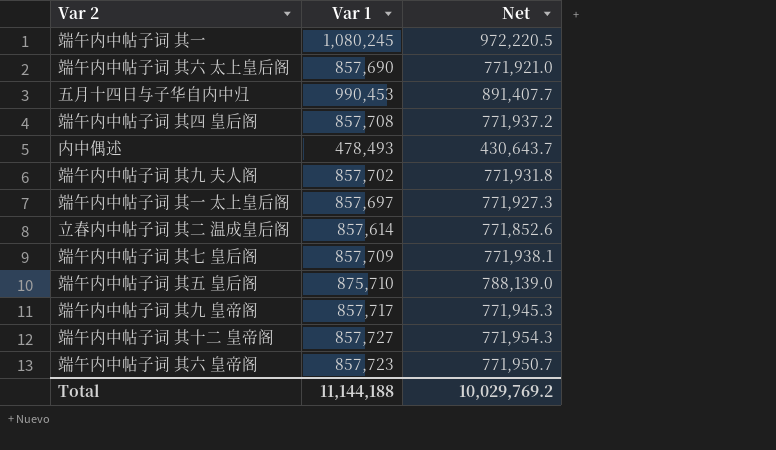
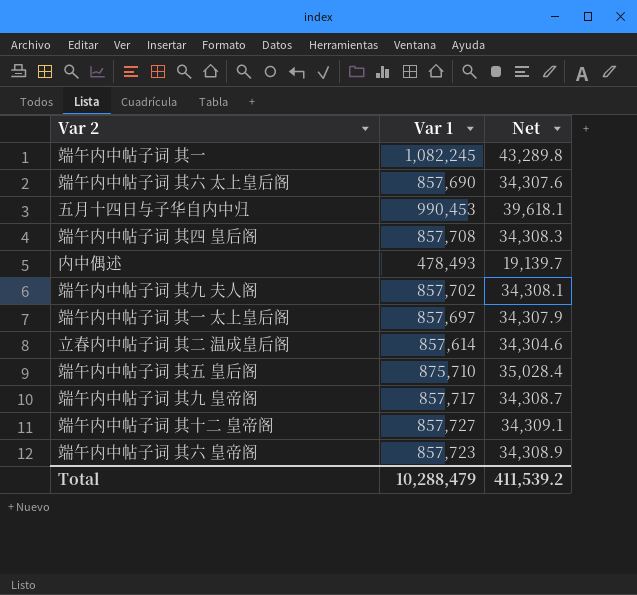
column Net | formula: [Var 1] * 0.9 -> [Var 1] * 0.04
row 端午内中帖子词 其七 皇后阁: 857,709 | 771,938.1 -> none
端午内中帖子词 其一 | Var 1: 1,080,245 -> 1,082,245
Total | Var 1: 11,144,188 -> 10,288,479
Total | Net: 10,029,769.2 -> 411,539.2

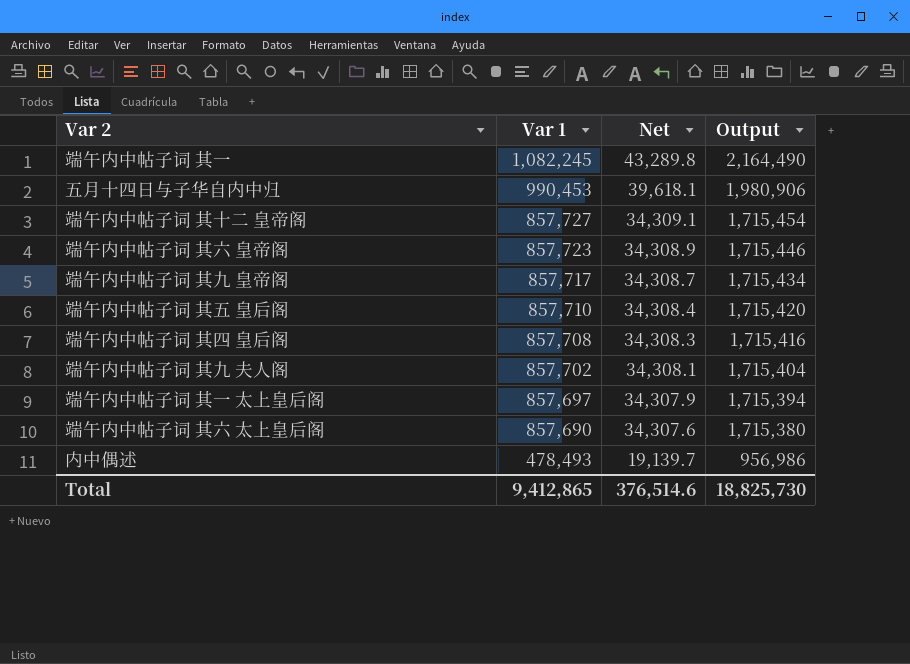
row order: none -> Var 1 descending
column Output | formula: none -> [Var 1] * 2
row 立春内中帖子词 其二 温成皇后阁: 857,614 | 34,304.6 -> none
端午内中帖子词 其五 皇后阁 | Var 1: 875,710 -> 857,710
端午内中帖子词 其五 皇后阁 | Net: 35,028.4 -> 34,308.4
Total | Var 1: 10,288,479 -> 9,412,865
Total | Net: 411,539.2 -> 376,514.6

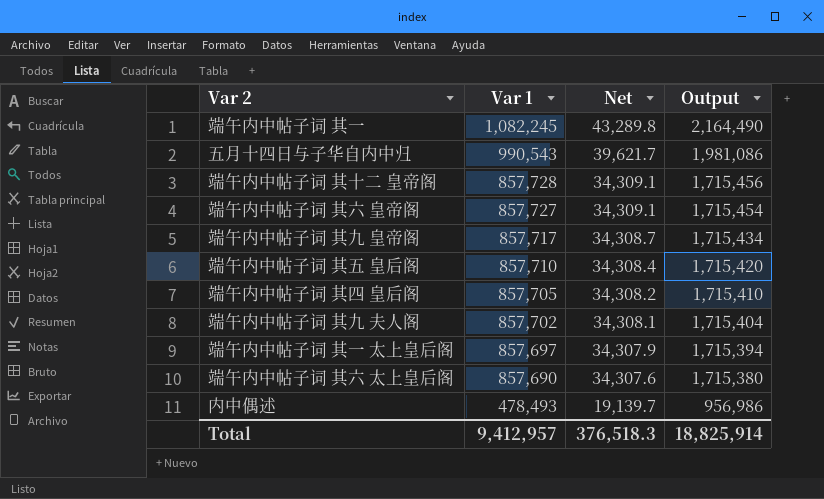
五月十四日与子华自内中归 | Var 1: 990,453 -> 990,543
五月十四日与子华自内中归 | Net: 39,618.1 -> 39,621.7
五月十四日与子华自内中归 | Output: 1,980,906 -> 1,981,086
端午内中帖子词 其十二 皇帝阁 | Var 1: 857,727 -> 857,728
端午内中帖子词 其十二 皇帝阁 | Output: 1,715,454 -> 1,715,456
端午内中帖子词 其六 皇帝阁 | Var 1: 857,723 -> 857,727
端午内中帖子词 其六 皇帝阁 | Net: 34,308.9 -> 34,309.1
端午内中帖子词 其六 皇帝阁 | Output: 1,715,446 -> 1,715,454
端午内中帖子词 其四 皇后阁 | Var 1: 857,708 -> 857,705
端午内中帖子词 其四 皇后阁 | Net: 34,308.3 -> 34,308.2
端午内中帖子词 其四 皇后阁 | Output: 1,715,416 -> 1,715,410
Total | Var 1: 9,412,865 -> 9,412,957
Total | Net: 376,514.6 -> 376,518.3
Total | Output: 18,825,730 -> 18,825,914

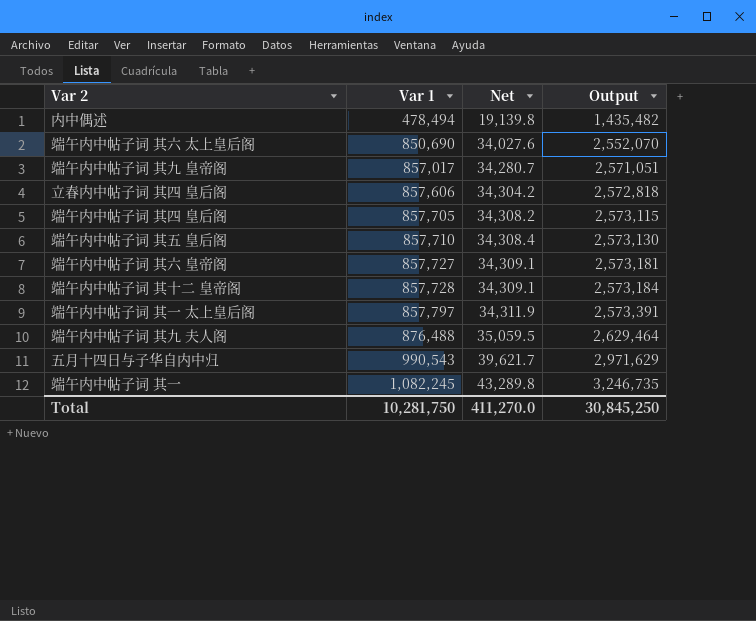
row order: Var 1 descending -> Var 1 ascending
column Output | formula: [Var 1] * 2 -> [Var 1] * 3
内中偶述 | Var 1: 478,493 -> 478,494
内中偶述 | Net: 19,139.7 -> 19,139.8
端午内中帖子词 其六 太上皇后阁 | Var 1: 857,690 -> 850,690
端午内中帖子词 其六 太上皇后阁 | Net: 34,307.6 -> 34,027.6
端午内中帖子词 其九 皇帝阁 | Var 1: 857,717 -> 857,017
端午内中帖子词 其九 皇帝阁 | Net: 34,308.7 -> 34,280.7
row 立春内中帖子词 其四 皇后阁: none -> 857,606 | 34,304.2 | 2,572,818
端午内中帖子词 其一 太上皇后阁 | Var 1: 857,697 -> 857,797
端午内中帖子词 其一 太上皇后阁 | Net: 34,307.9 -> 34,311.9
端午内中帖子词 其九 夫人阁 | Var 1: 857,702 -> 876,488
端午内中帖子词 其九 夫人阁 | Net: 34,308.1 -> 35,059.5
Total | Var 1: 9,412,957 -> 10,281,750
Total | Net: 376,518.3 -> 411,270.0
Total | Output: 18,825,914 -> 30,845,250

